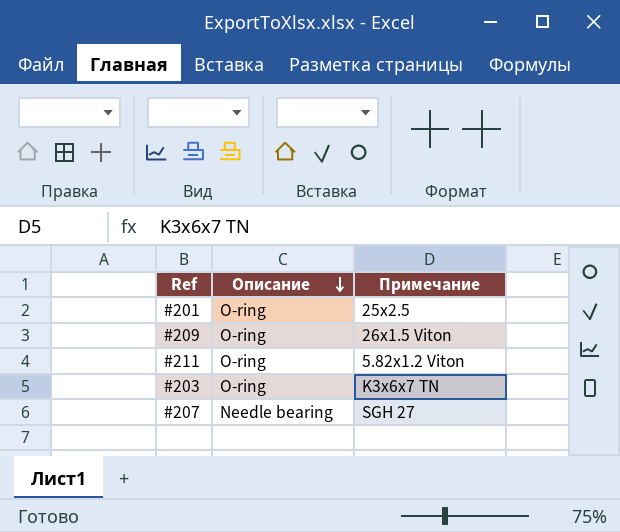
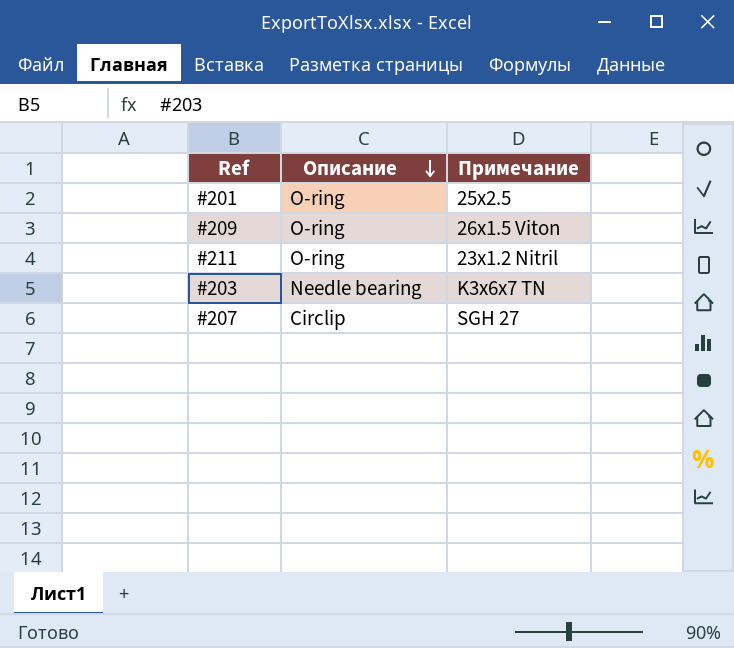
#211 | Примечание: 5.82x1.2 Viton -> 23x1.2 Nitril
#203 | Описание: O-ring -> Needle bearing
#207 | Описание: Needle bearing -> Circlip

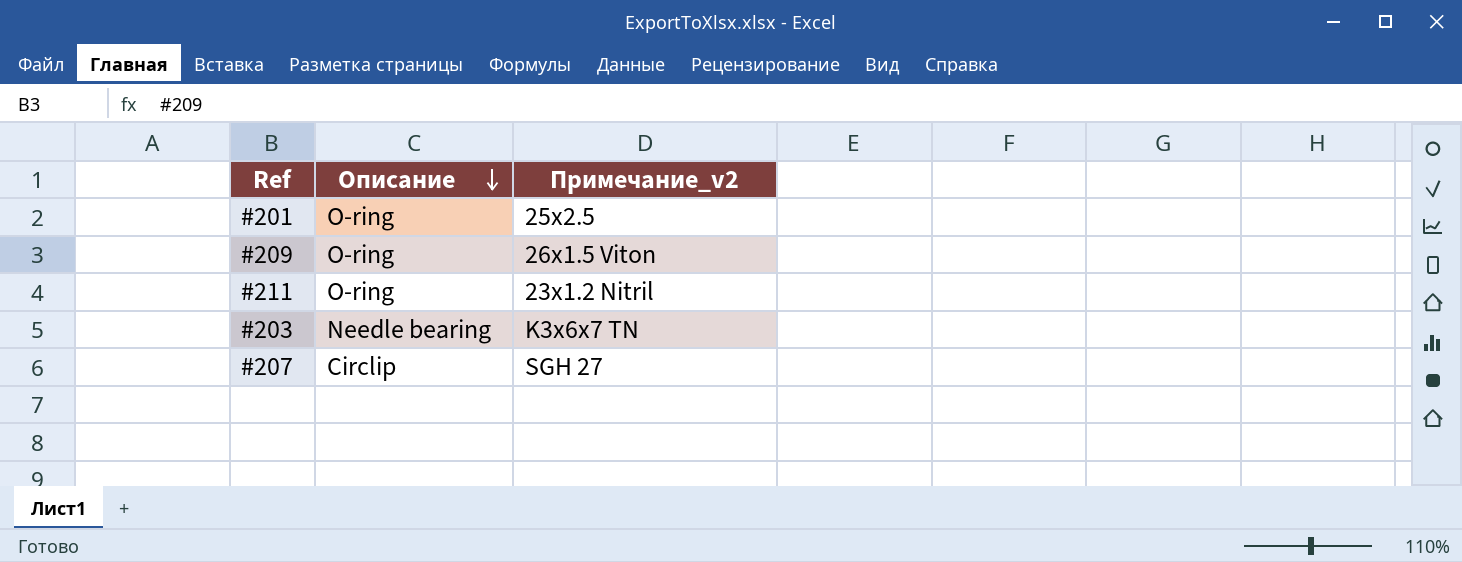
column name: Примечание -> Примечание_v2

